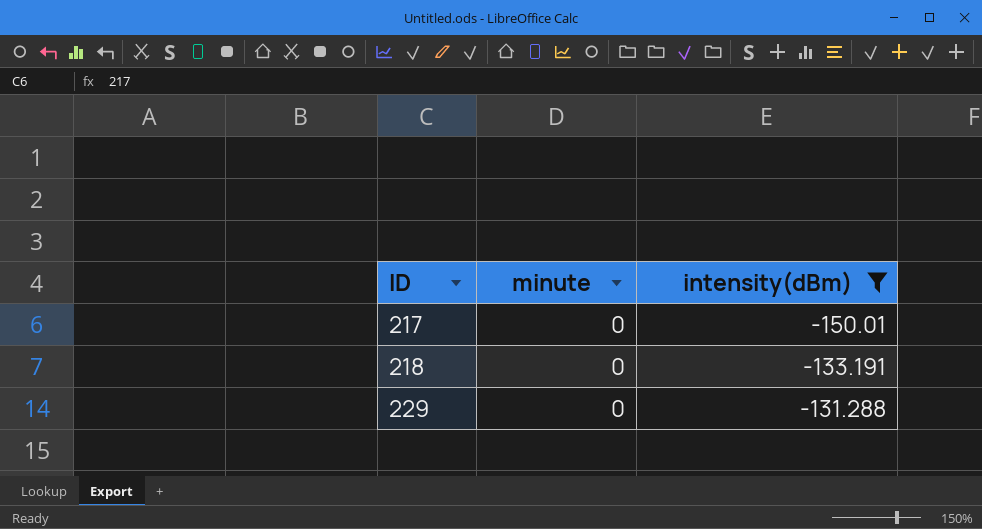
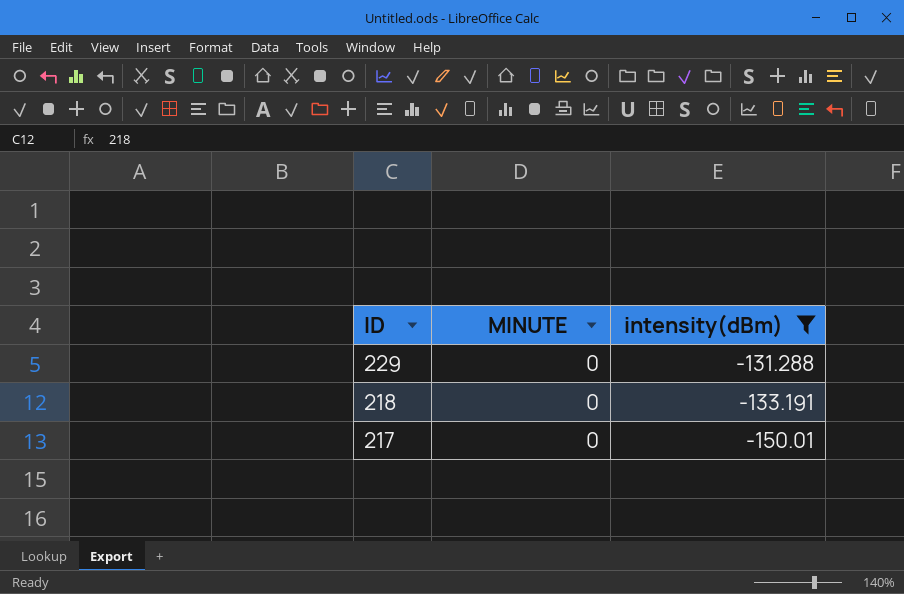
row order: ID ascending -> ID descending
column name: minute -> MINUTE

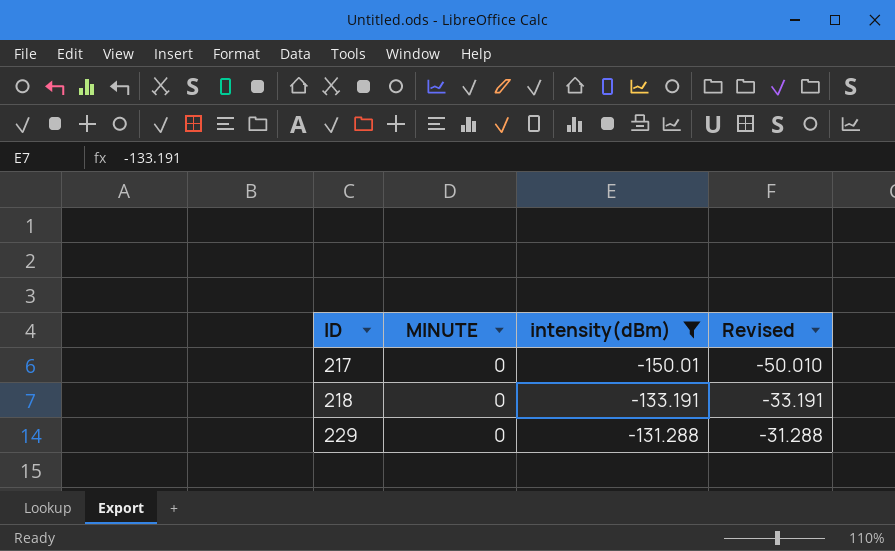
row order: ID descending -> ID ascending
column Revised | formula: none -> [intensity(dBm)] + 100

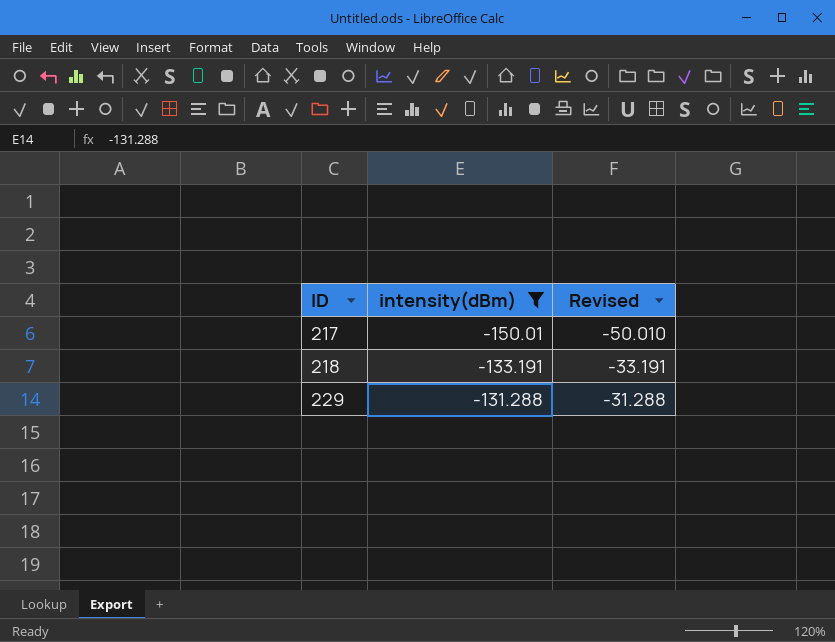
column MINUTE | position: 2 -> none

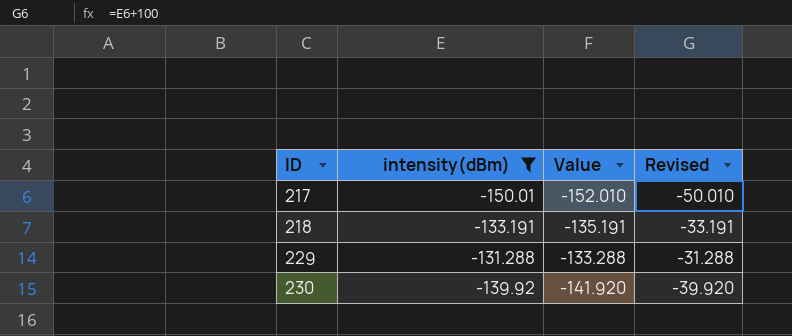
column Value | formula: none -> [intensity(dBm)] - 2
row 230: none -> -139.92 | -141.920 | -39.920

